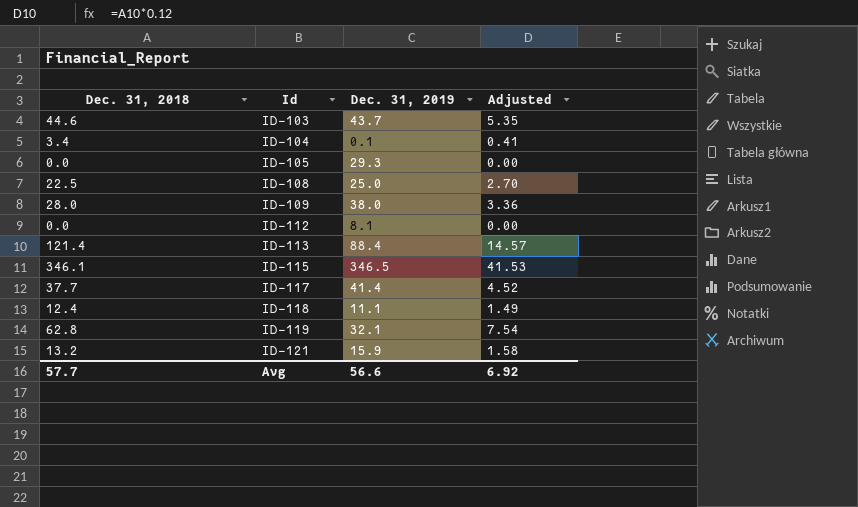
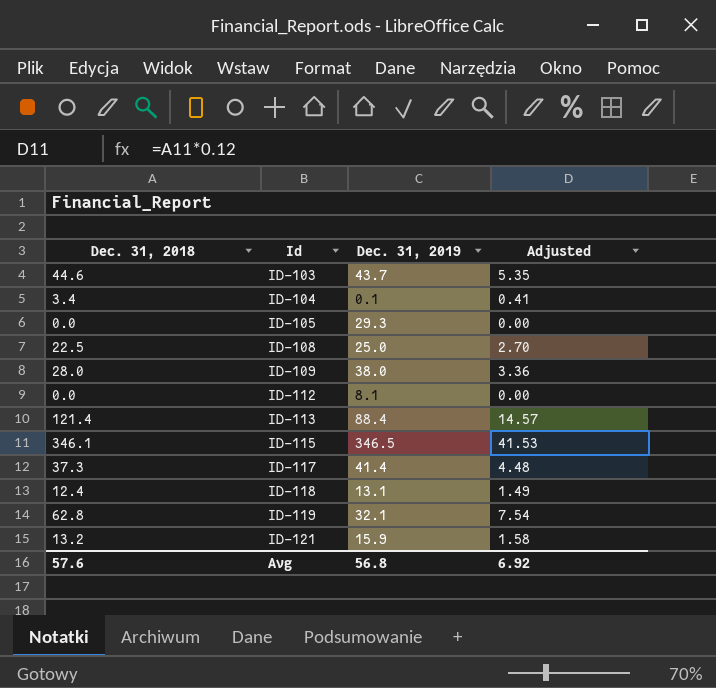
ID-117 | Dec. 31, 2018: 37.7 -> 37.3
ID-117 | Adjusted: 4.52 -> 4.48
ID-118 | Dec. 31, 2019: 11.1 -> 13.1
Avg | Dec. 31, 2018: 57.7 -> 57.6
Avg | Dec. 31, 2019: 56.6 -> 56.8

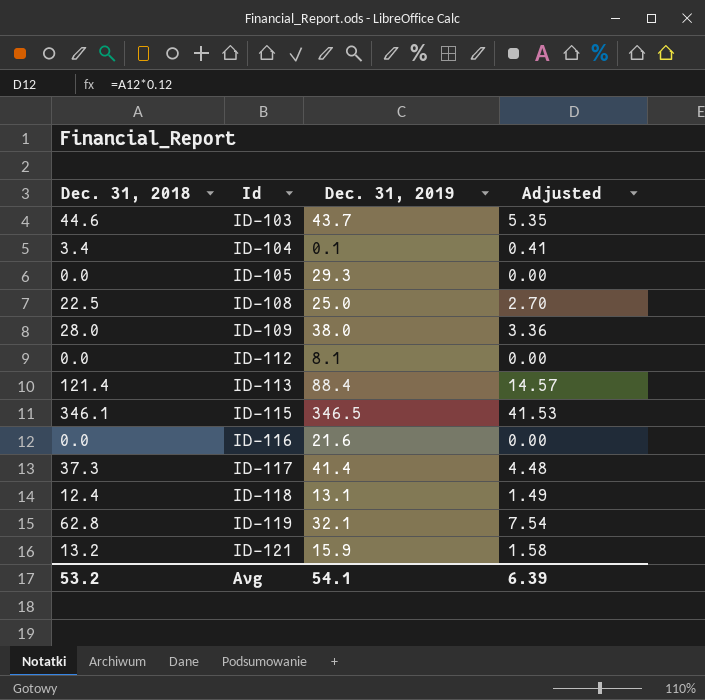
row ID-116: none -> 0.0 | 21.6 | 0.00
Avg | Dec. 31, 2018: 57.6 -> 53.2
Avg | Dec. 31, 2019: 56.8 -> 54.1
Avg | Adjusted: 6.92 -> 6.39

